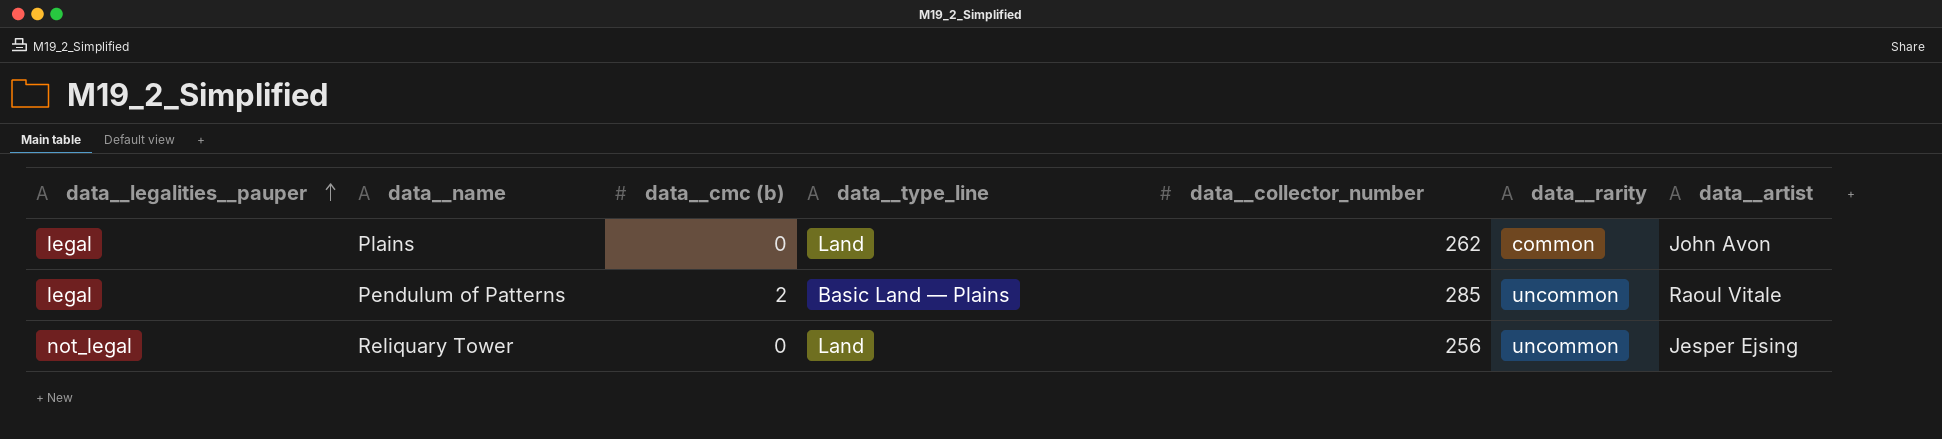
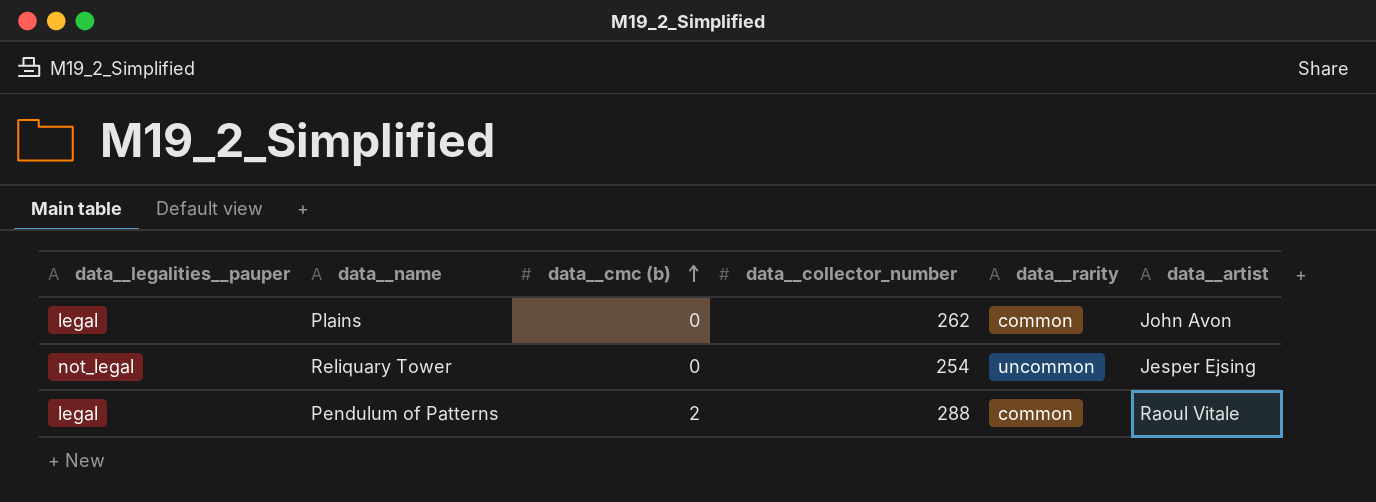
row order: data__legalities__pauper ascending -> data__cmc (b) ascending
column data__type_line | position: 4 -> none
Reliquary Tower | data__collector_number: 256 -> 254
Pendulum of Patterns | data__collector_number: 285 -> 288
Pendulum of Patterns | data__rarity: uncommon -> common

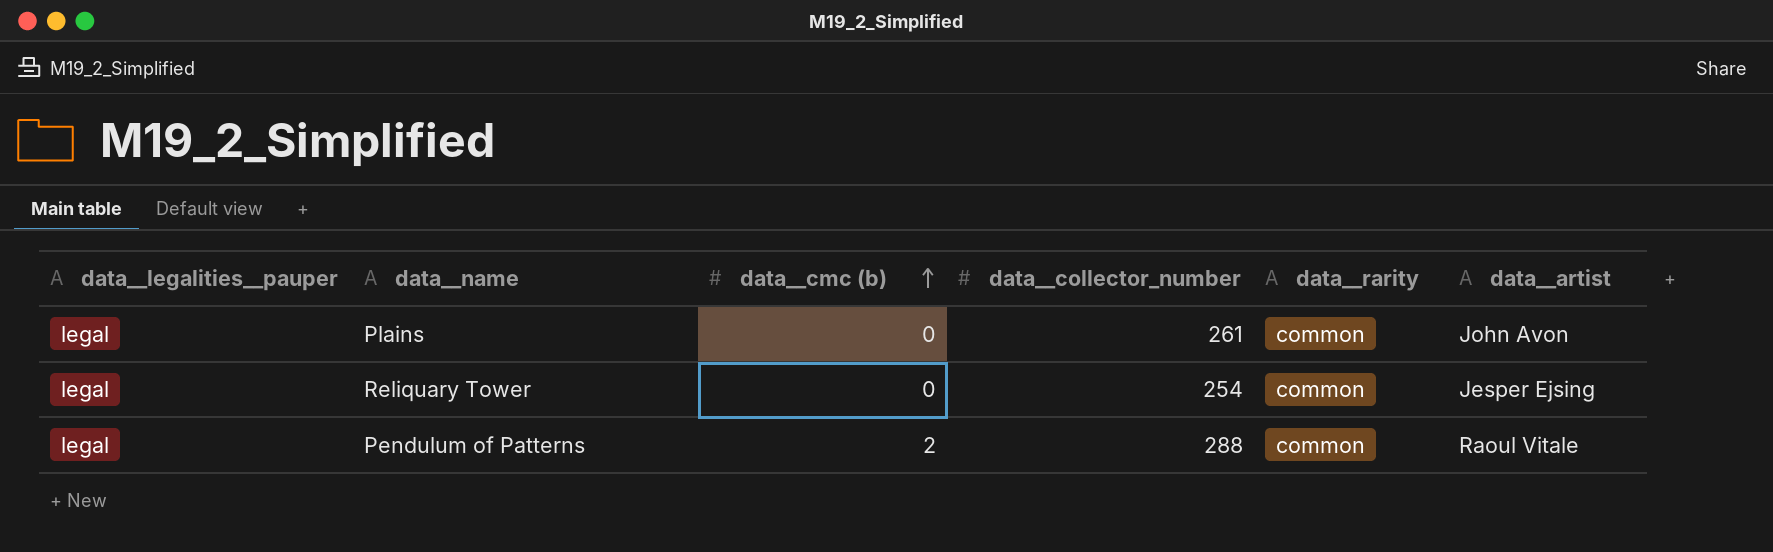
Plains | data__collector_number: 262 -> 261
Reliquary Tower | data__legalities__pauper: not_legal -> legal
Reliquary Tower | data__rarity: uncommon -> common

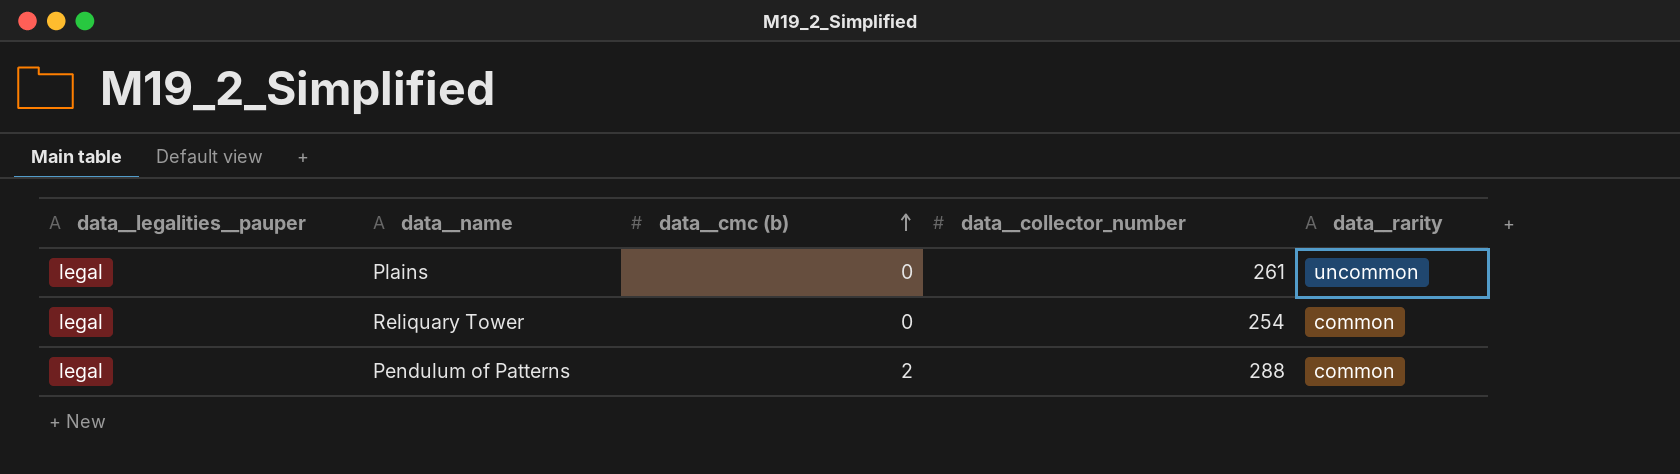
column data__artist | position: 6 -> none
Plains | data__rarity: common -> uncommon

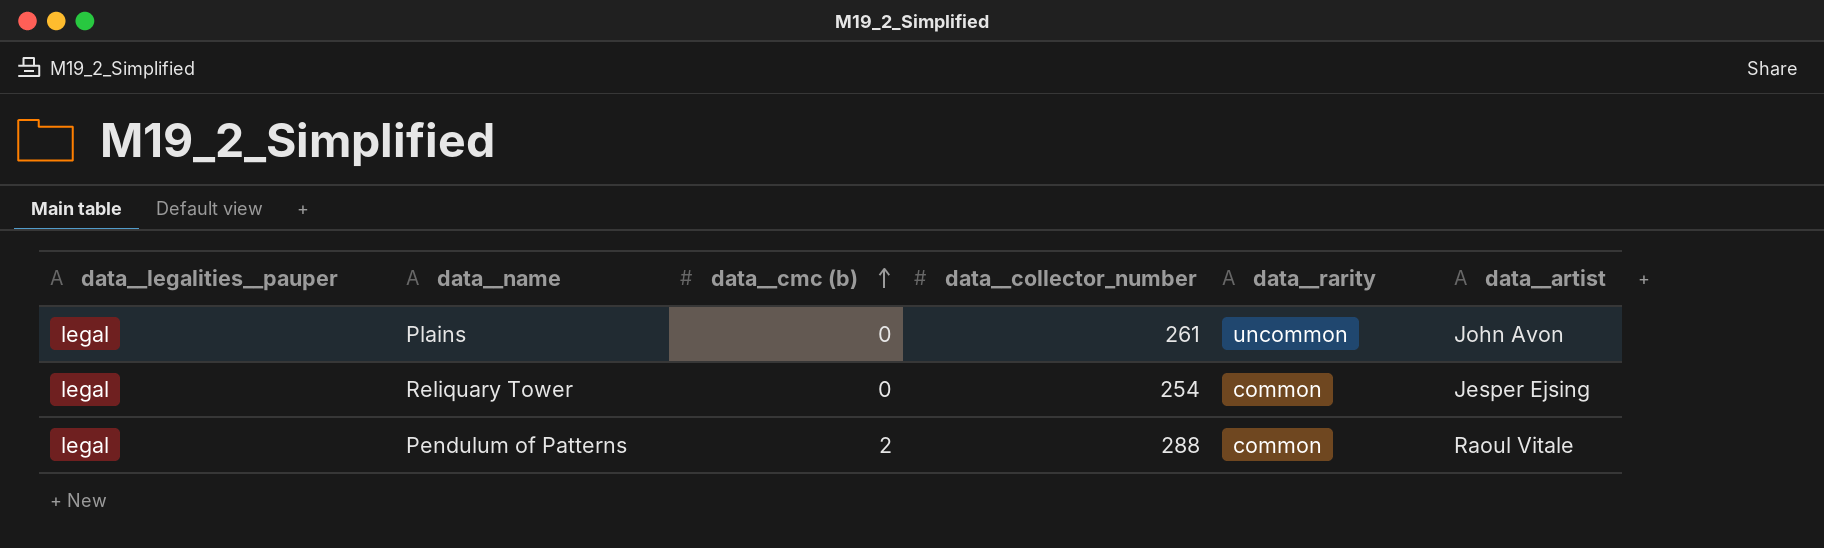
column data__artist | position: none -> 6

